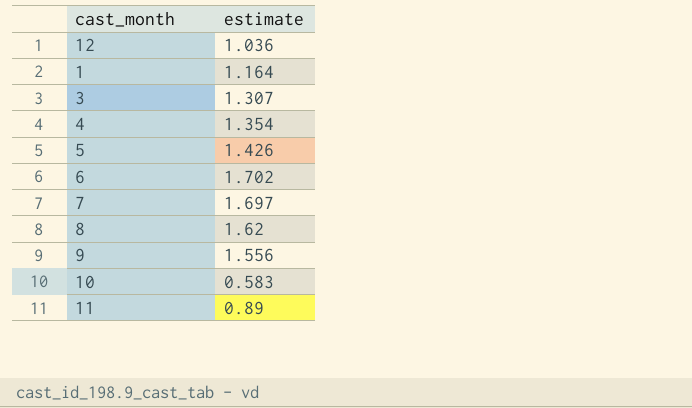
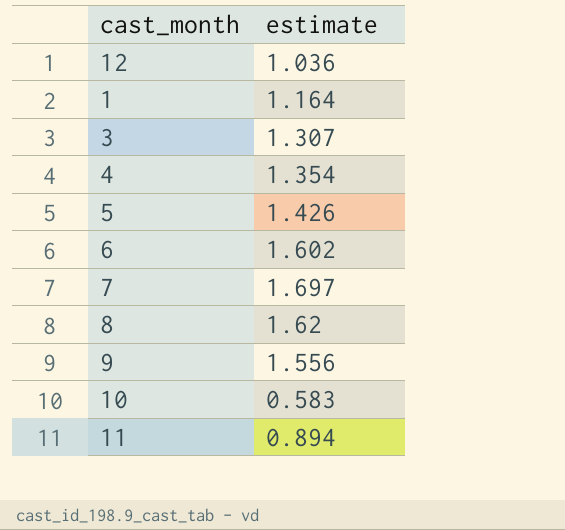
6 | estimate: 1.702 -> 1.602
11 | estimate: 0.89 -> 0.894

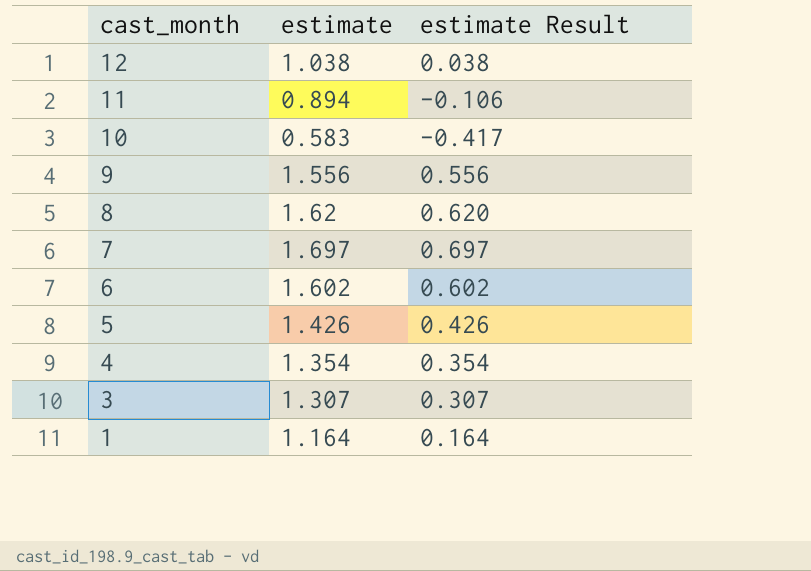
row order: none -> cast_month descending
column estimate Result | formula: none -> [estimate] - 1
12 | estimate: 1.036 -> 1.038

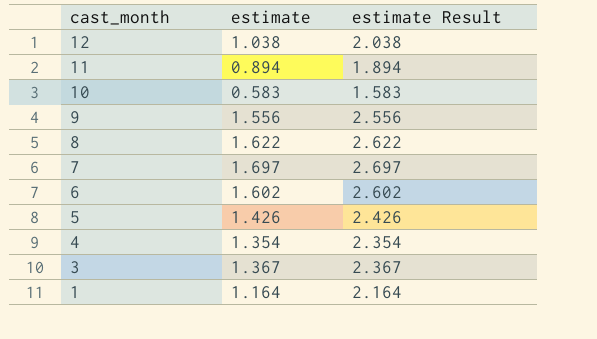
column estimate Result | formula: [estimate] - 1 -> [estimate] + 1
8 | estimate: 1.62 -> 1.622
3 | estimate: 1.307 -> 1.367

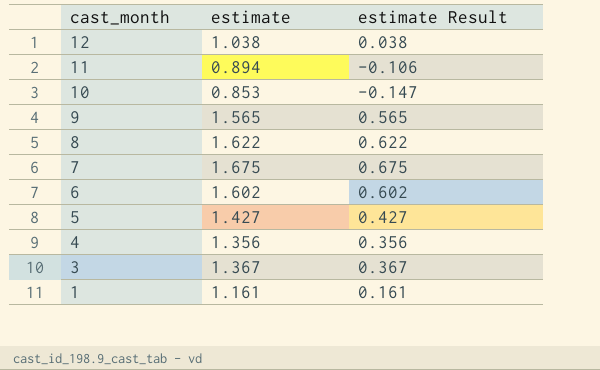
column estimate Result | formula: [estimate] + 1 -> [estimate] - 1
10 | estimate: 0.583 -> 0.853
9 | estimate: 1.556 -> 1.565
7 | estimate: 1.697 -> 1.675
5 | estimate: 1.426 -> 1.427
4 | estimate: 1.354 -> 1.356
1 | estimate: 1.164 -> 1.161

